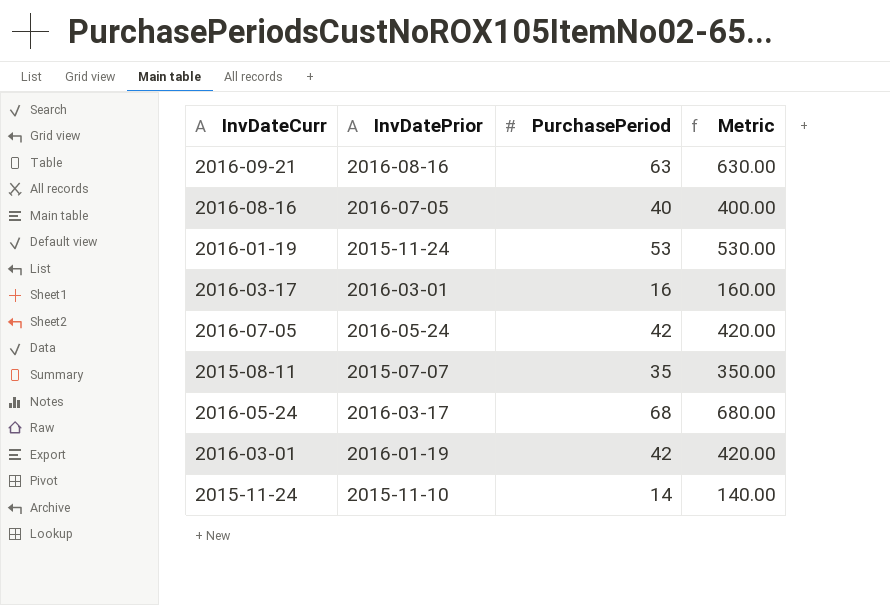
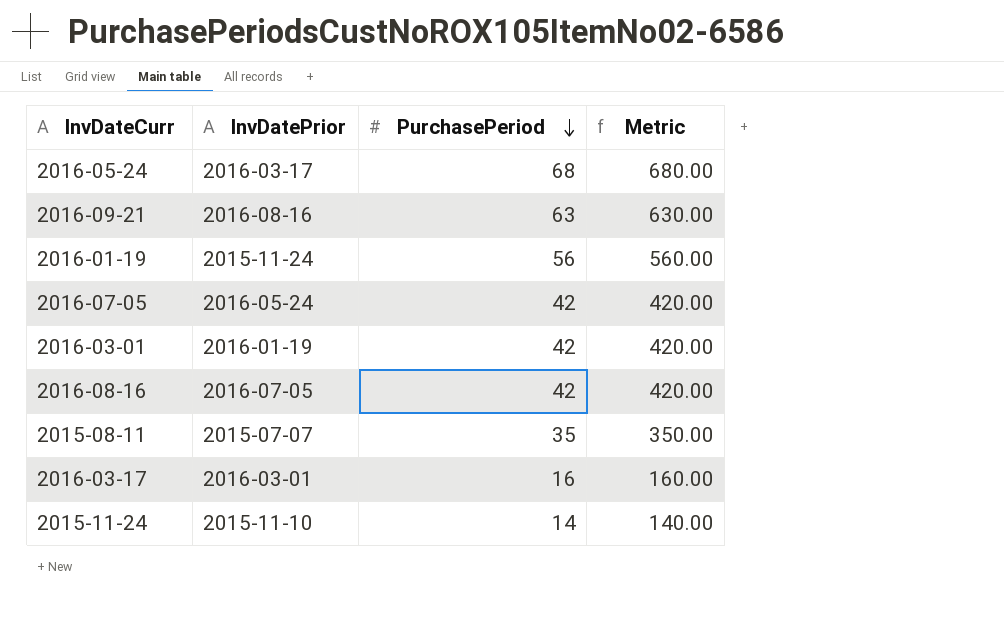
row order: none -> PurchasePeriod descending
2016-01-19 | PurchasePeriod: 53 -> 56
2016-01-19 | Metric: 530.00 -> 560.00
2016-08-16 | PurchasePeriod: 40 -> 42
2016-08-16 | Metric: 400.00 -> 420.00

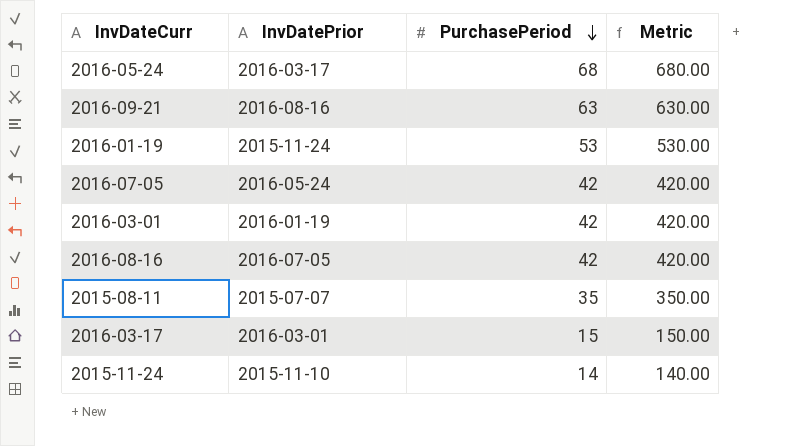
2016-01-19 | PurchasePeriod: 56 -> 53
2016-01-19 | Metric: 560.00 -> 530.00
2016-03-17 | PurchasePeriod: 16 -> 15
2016-03-17 | Metric: 160.00 -> 150.00

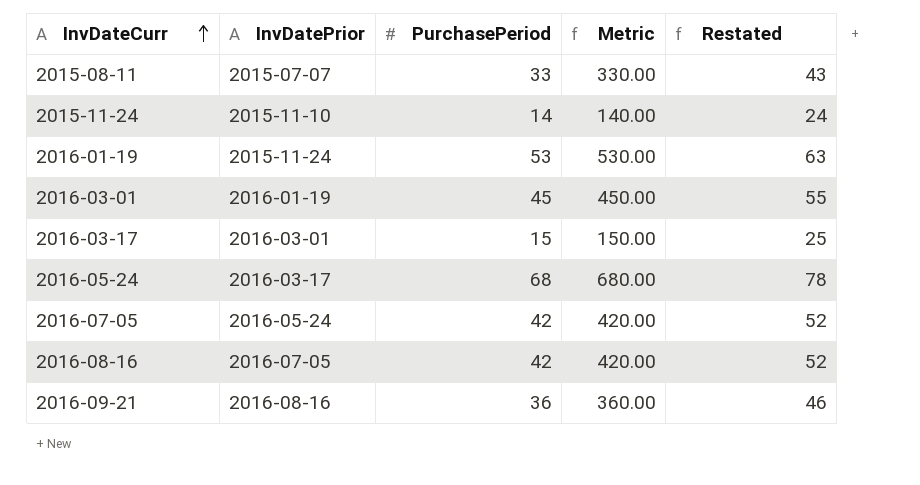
row order: PurchasePeriod descending -> InvDateCurr ascending
column Restated | formula: none -> [PurchasePeriod] + 10
2015-08-11 | PurchasePeriod: 35 -> 33
2015-08-11 | Metric: 350.00 -> 330.00
2016-03-01 | PurchasePeriod: 42 -> 45
2016-03-01 | Metric: 420.00 -> 450.00
2016-09-21 | PurchasePeriod: 63 -> 36
2016-09-21 | Metric: 630.00 -> 360.00

